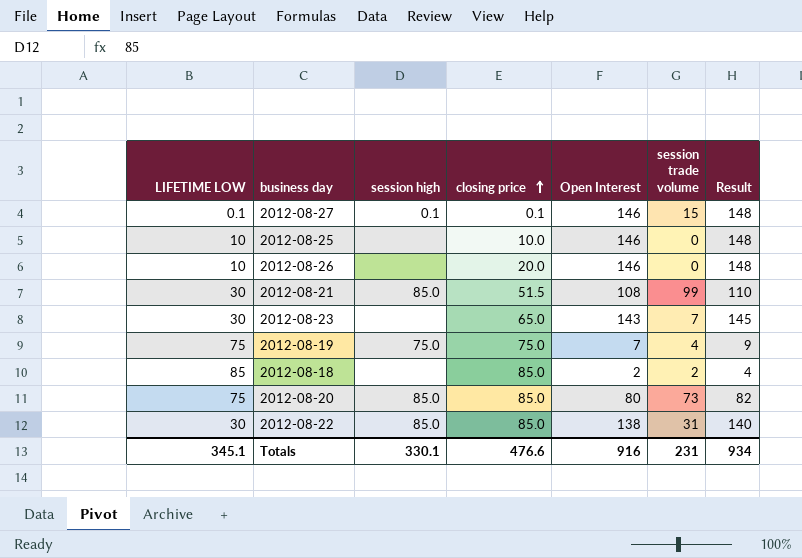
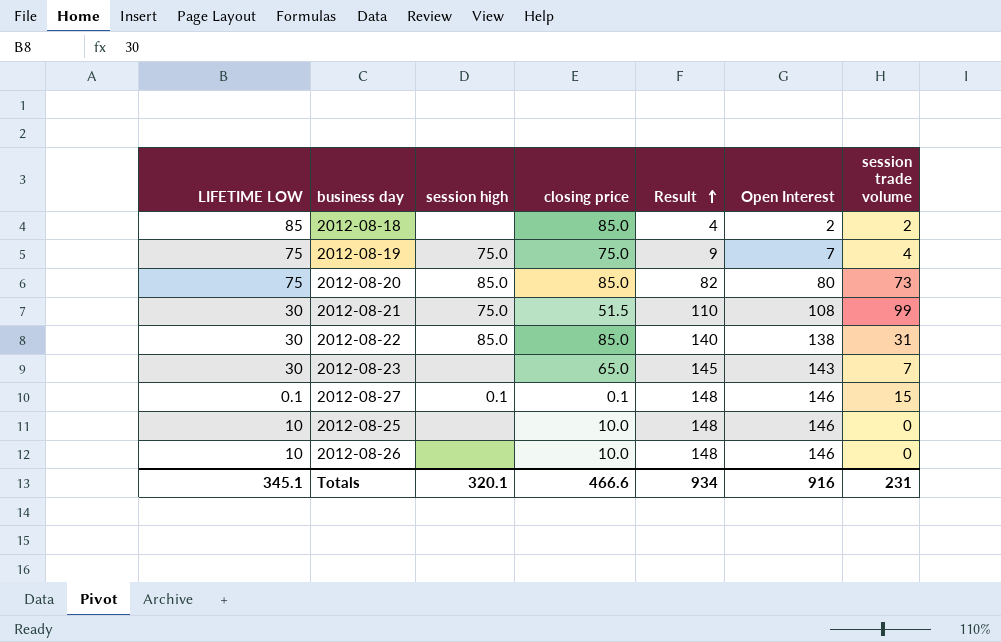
row order: closing price ascending -> Result ascending
column Result | position: 7 -> 5
2012-08-21 | session high: 85.0 -> 75.0
2012-08-26 | closing price: 20.0 -> 10.0
Totals | session high: 330.1 -> 320.1
Totals | closing price: 476.6 -> 466.6

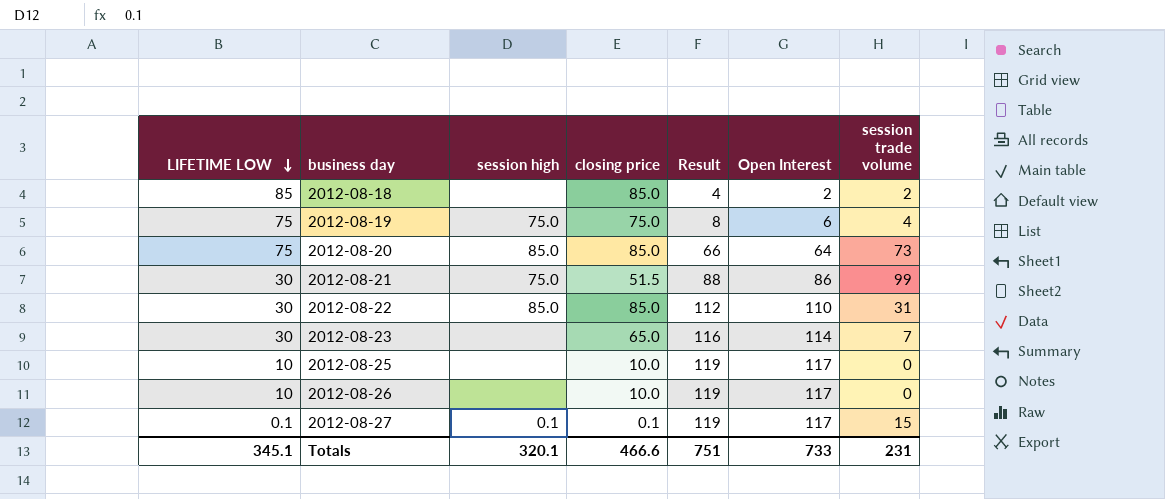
row order: Result ascending -> LIFETIME LOW descending
2012-08-19 | Result: 9 -> 8
2012-08-19 | Open Interest: 7 -> 6
2012-08-20 | Result: 82 -> 66
2012-08-20 | Open Interest: 80 -> 64
2012-08-21 | Result: 110 -> 88
2012-08-21 | Open Interest: 108 -> 86
2012-08-22 | Result: 140 -> 112
2012-08-22 | Open Interest: 138 -> 110
2012-08-23 | Result: 145 -> 116
2012-08-23 | Open Interest: 143 -> 114
2012-08-25 | Result: 148 -> 119
2012-08-25 | Open Interest: 146 -> 117
2012-08-26 | Result: 148 -> 119
2012-08-26 | Open Interest: 146 -> 117
2012-08-27 | Result: 148 -> 119
2012-08-27 | Open Interest: 146 -> 117
Totals | Result: 934 -> 751
Totals | Open Interest: 916 -> 733

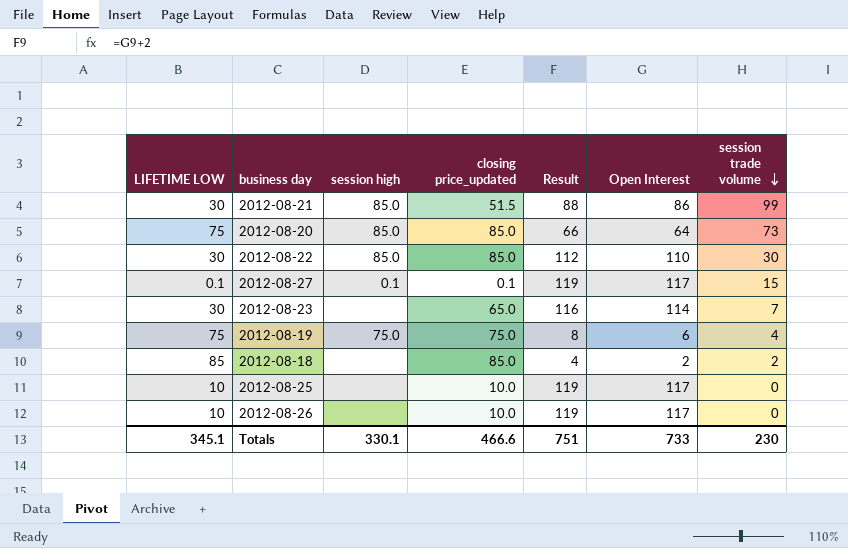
row order: LIFETIME LOW descending -> session trade volume descending
column name: closing price -> closing price_updated
2012-08-21 | session high: 75.0 -> 85.0
2012-08-22 | session trade volume: 31 -> 30
Totals | session high: 320.1 -> 330.1
Totals | session trade volume: 231 -> 230

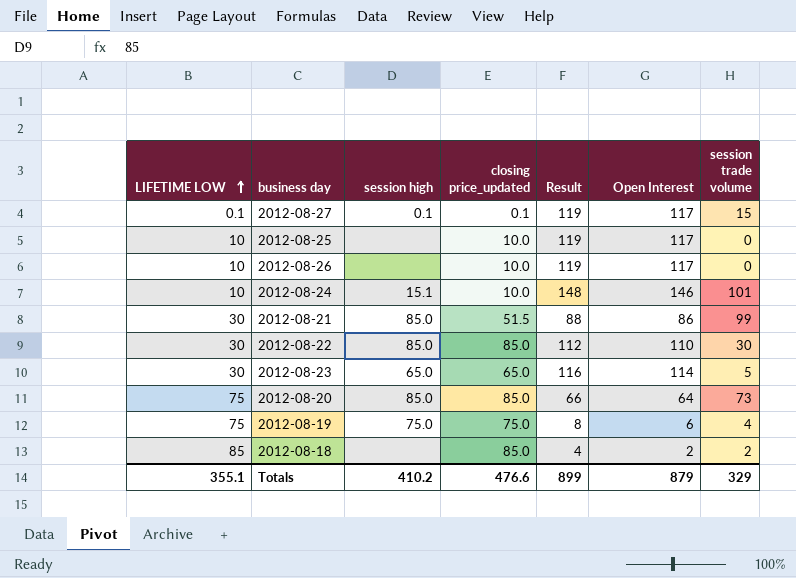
row order: session trade volume descending -> LIFETIME LOW ascending
row 2012-08-24: none -> 10 | 15.1 | 10.0 | 148 | 146 | 101
2012-08-23 | session high: none -> 65.0
2012-08-23 | session trade volume: 7 -> 5
Totals | LIFETIME LOW: 345.1 -> 355.1
Totals | session high: 330.1 -> 410.2
Totals | closing price_updated: 466.6 -> 476.6
Totals | Result: 751 -> 899
Totals | Open Interest: 733 -> 879
Totals | session trade volume: 230 -> 329

